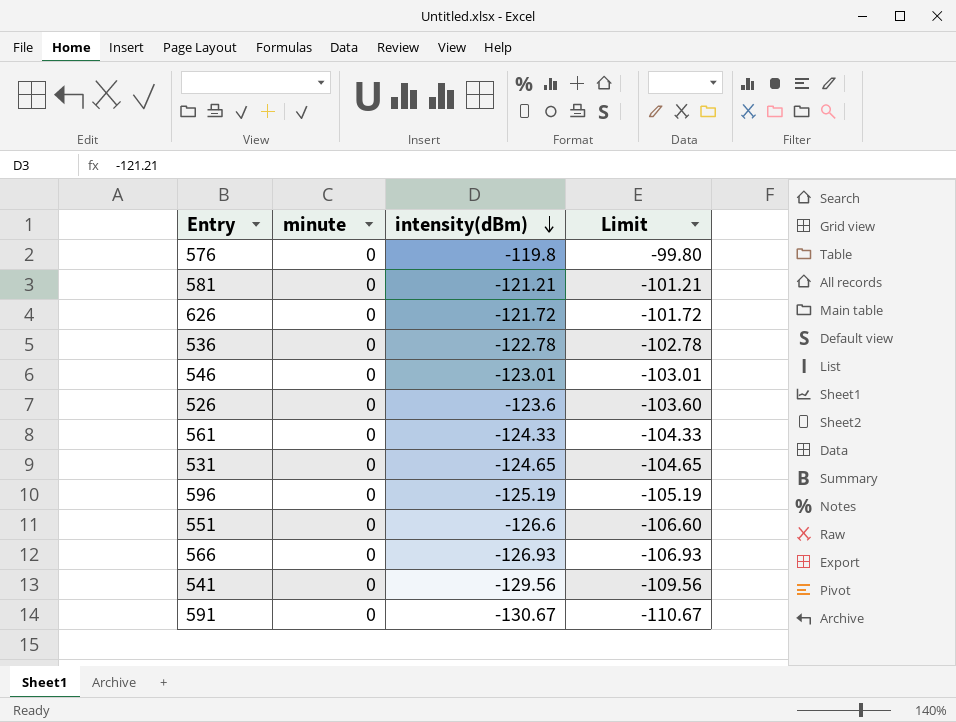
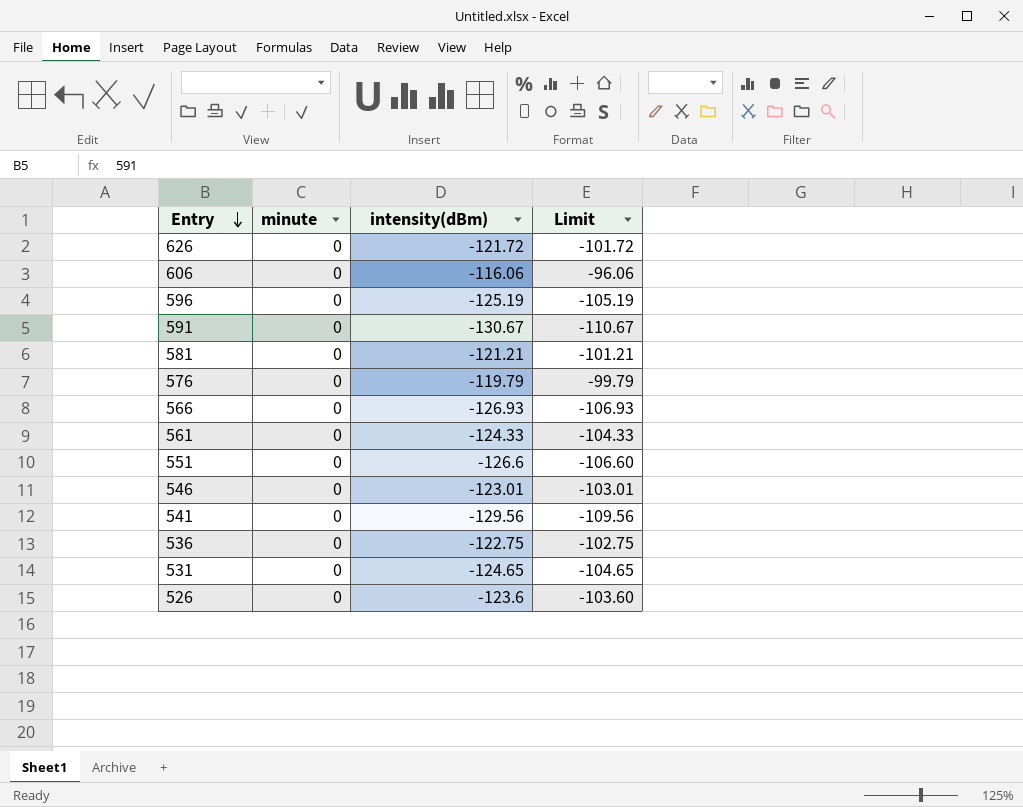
row order: intensity(dBm) descending -> Entry descending
row 606: none -> 0 | -116.06 | -96.06
576 | intensity(dBm): -119.8 -> -119.79
576 | Limit: -99.80 -> -99.79
536 | intensity(dBm): -122.78 -> -122.75
536 | Limit: -102.78 -> -102.75

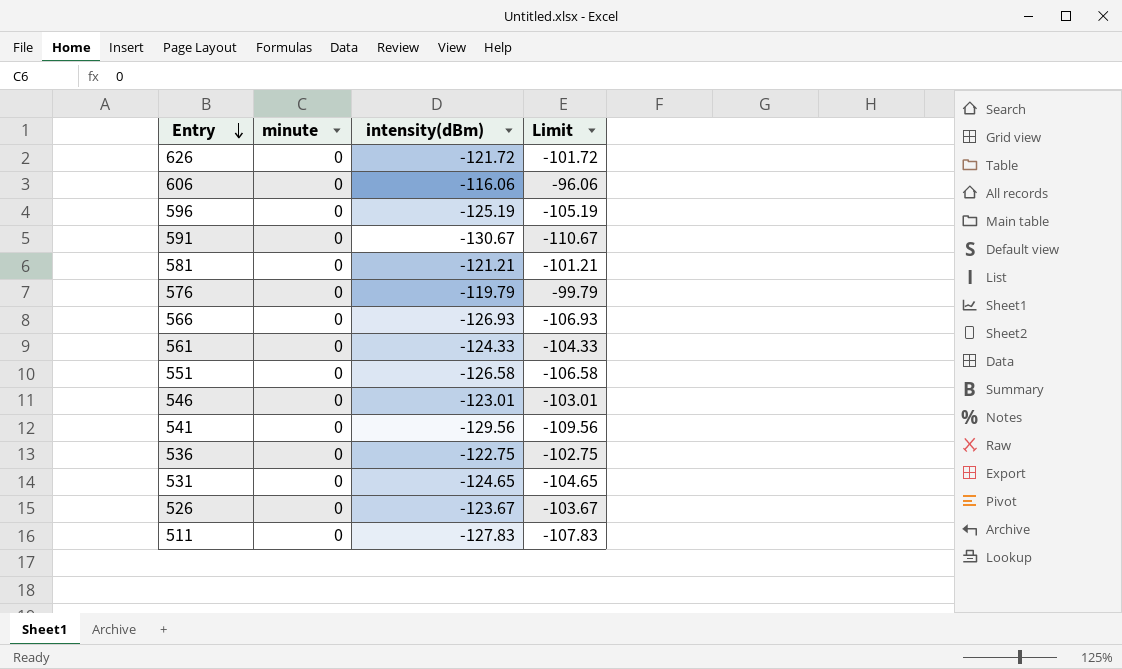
551 | intensity(dBm): -126.6 -> -126.58
551 | Limit: -106.60 -> -106.58
526 | intensity(dBm): -123.6 -> -123.67
526 | Limit: -103.60 -> -103.67
row 511: none -> 0 | -127.83 | -107.83

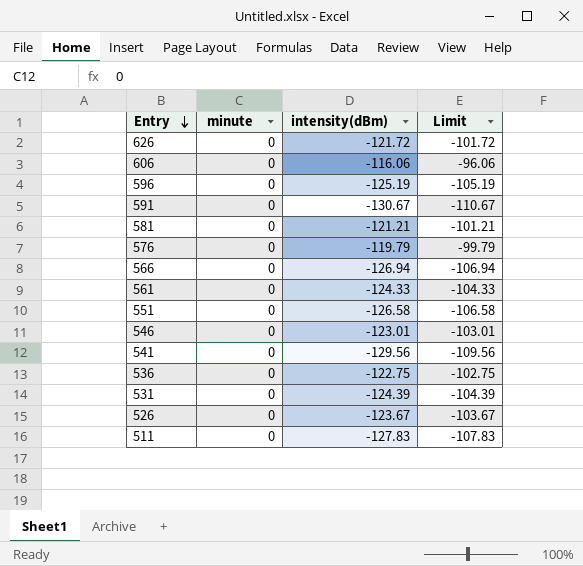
566 | intensity(dBm): -126.93 -> -126.94
566 | Limit: -106.93 -> -106.94
531 | intensity(dBm): -124.65 -> -124.39
531 | Limit: -104.65 -> -104.39

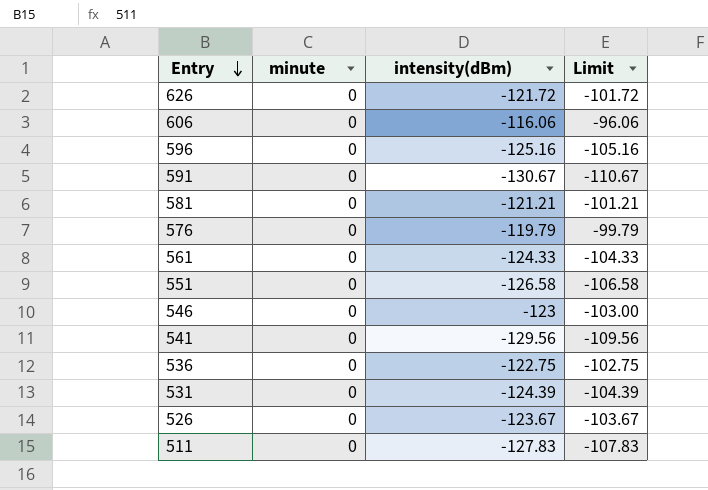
row 566: 0 | -126.94 | -106.94 -> none
596 | intensity(dBm): -125.19 -> -125.16
596 | Limit: -105.19 -> -105.16
546 | intensity(dBm): -123.01 -> -123
546 | Limit: -103.01 -> -103.00

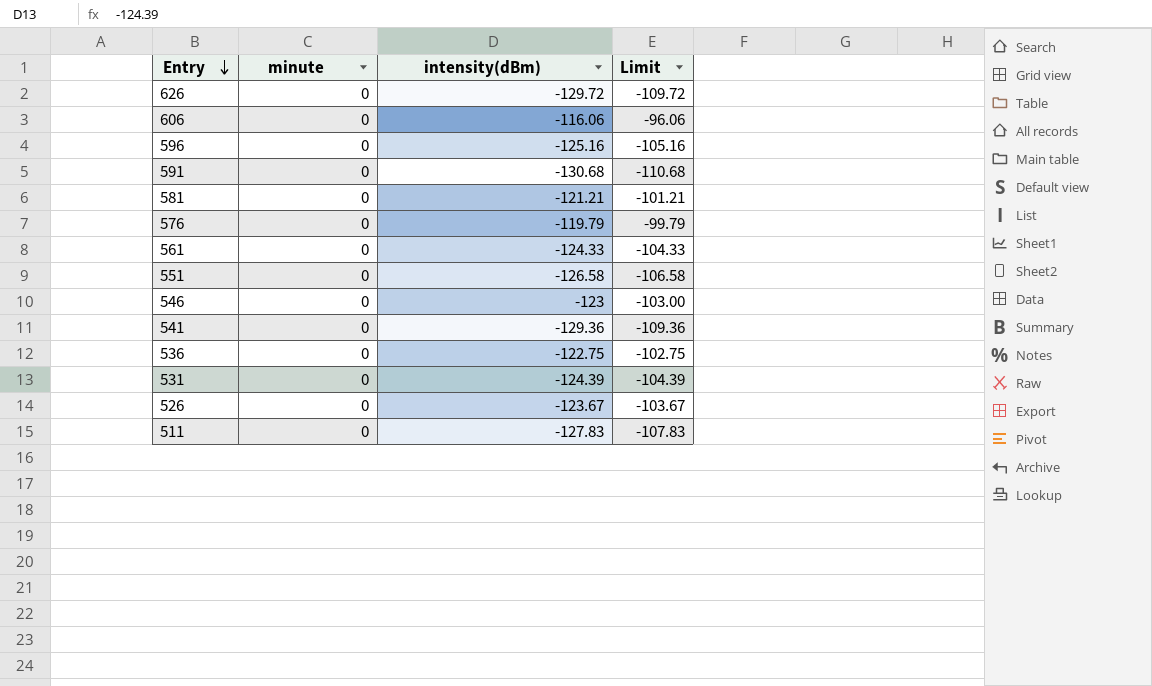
626 | intensity(dBm): -121.72 -> -129.72
626 | Limit: -101.72 -> -109.72
591 | intensity(dBm): -130.67 -> -130.68
591 | Limit: -110.67 -> -110.68
541 | intensity(dBm): -129.56 -> -129.36
541 | Limit: -109.56 -> -109.36

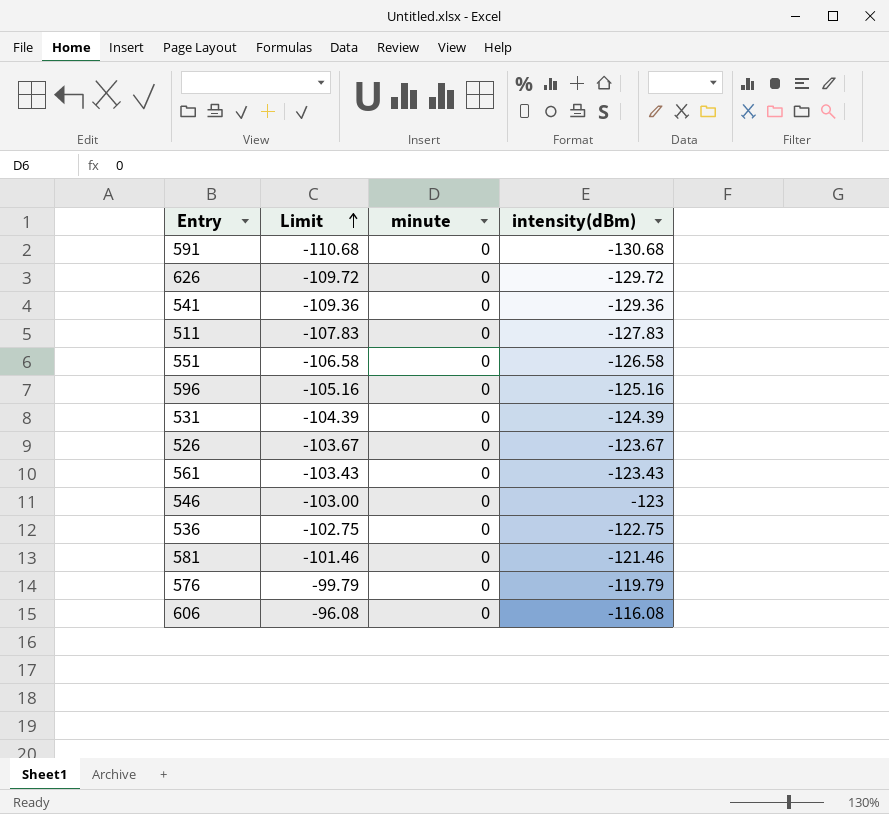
row order: Entry descending -> Limit ascending
column Limit | position: 4 -> 2
561 | Limit: -104.33 -> -103.43
561 | intensity(dBm): -124.33 -> -123.43
581 | Limit: -101.21 -> -101.46
581 | intensity(dBm): -121.21 -> -121.46
606 | Limit: -96.06 -> -96.08
606 | intensity(dBm): -116.06 -> -116.08

